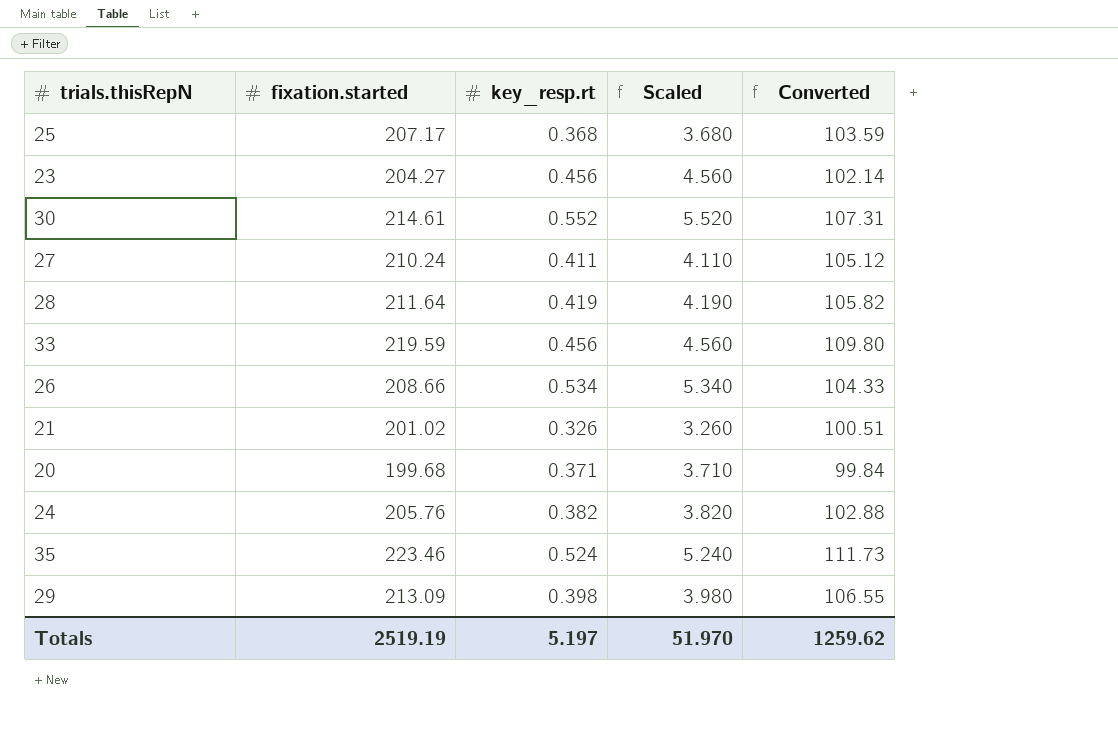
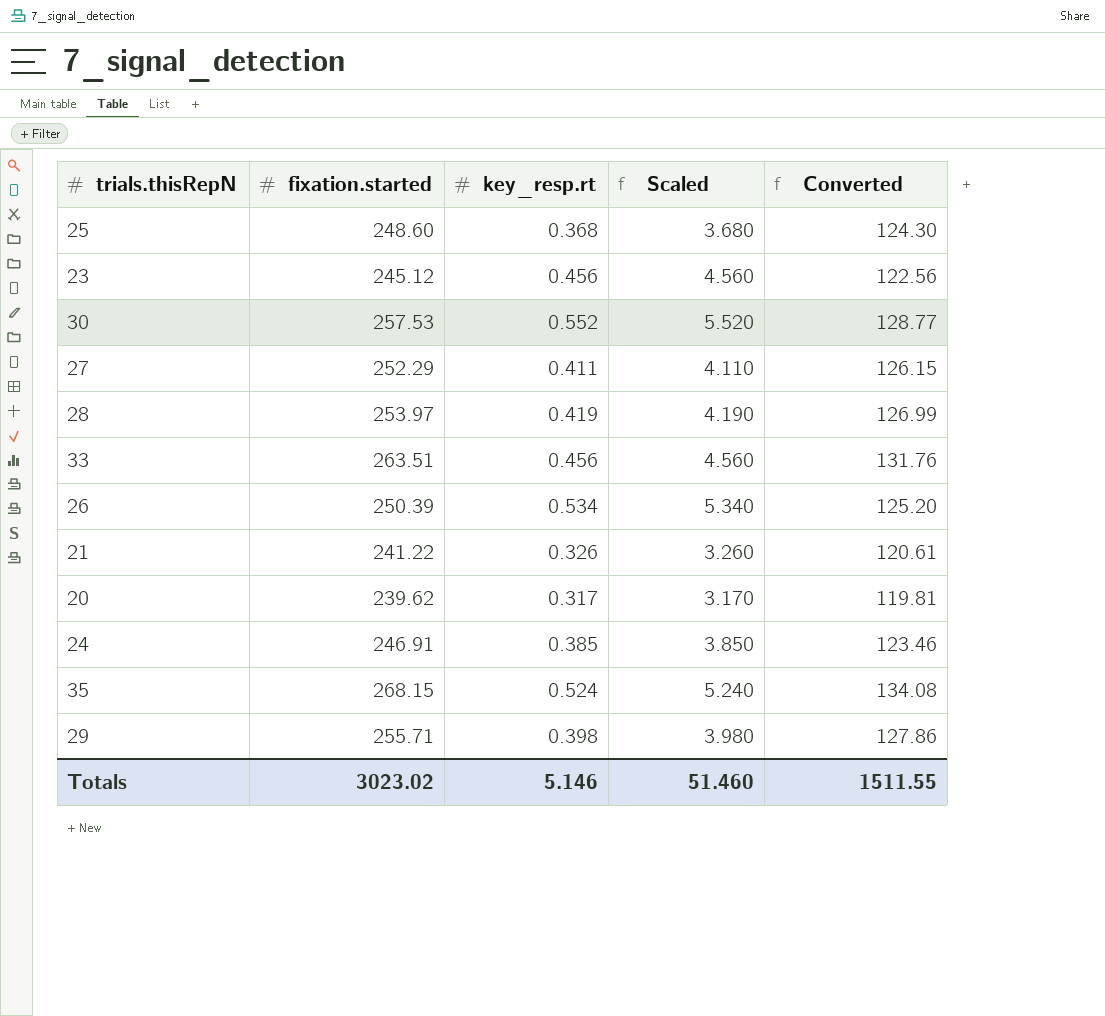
25 | fixation.started: 207.17 -> 248.60
25 | Converted: 103.59 -> 124.30
23 | fixation.started: 204.27 -> 245.12
23 | Converted: 102.14 -> 122.56
30 | fixation.started: 214.61 -> 257.53
30 | Converted: 107.31 -> 128.77
27 | fixation.started: 210.24 -> 252.29
27 | Converted: 105.12 -> 126.15
28 | fixation.started: 211.64 -> 253.97
28 | Converted: 105.82 -> 126.99
33 | fixation.started: 219.59 -> 263.51
33 | Converted: 109.80 -> 131.76
26 | fixation.started: 208.66 -> 250.39
26 | Converted: 104.33 -> 125.20
21 | fixation.started: 201.02 -> 241.22
21 | Converted: 100.51 -> 120.61
20 | fixation.started: 199.68 -> 239.62
20 | key_resp.rt: 0.371 -> 0.317
20 | Scaled: 3.710 -> 3.170
20 | Converted: 99.84 -> 119.81
24 | fixation.started: 205.76 -> 246.91
24 | key_resp.rt: 0.382 -> 0.385
24 | Scaled: 3.820 -> 3.850
24 | Converted: 102.88 -> 123.46
35 | fixation.started: 223.46 -> 268.15
35 | Converted: 111.73 -> 134.08
29 | fixation.started: 213.09 -> 255.71
29 | Converted: 106.55 -> 127.86
Totals | fixation.started: 2519.19 -> 3023.02
Totals | key_resp.rt: 5.197 -> 5.146
Totals | Scaled: 51.970 -> 51.460
Totals | Converted: 1259.62 -> 1511.55

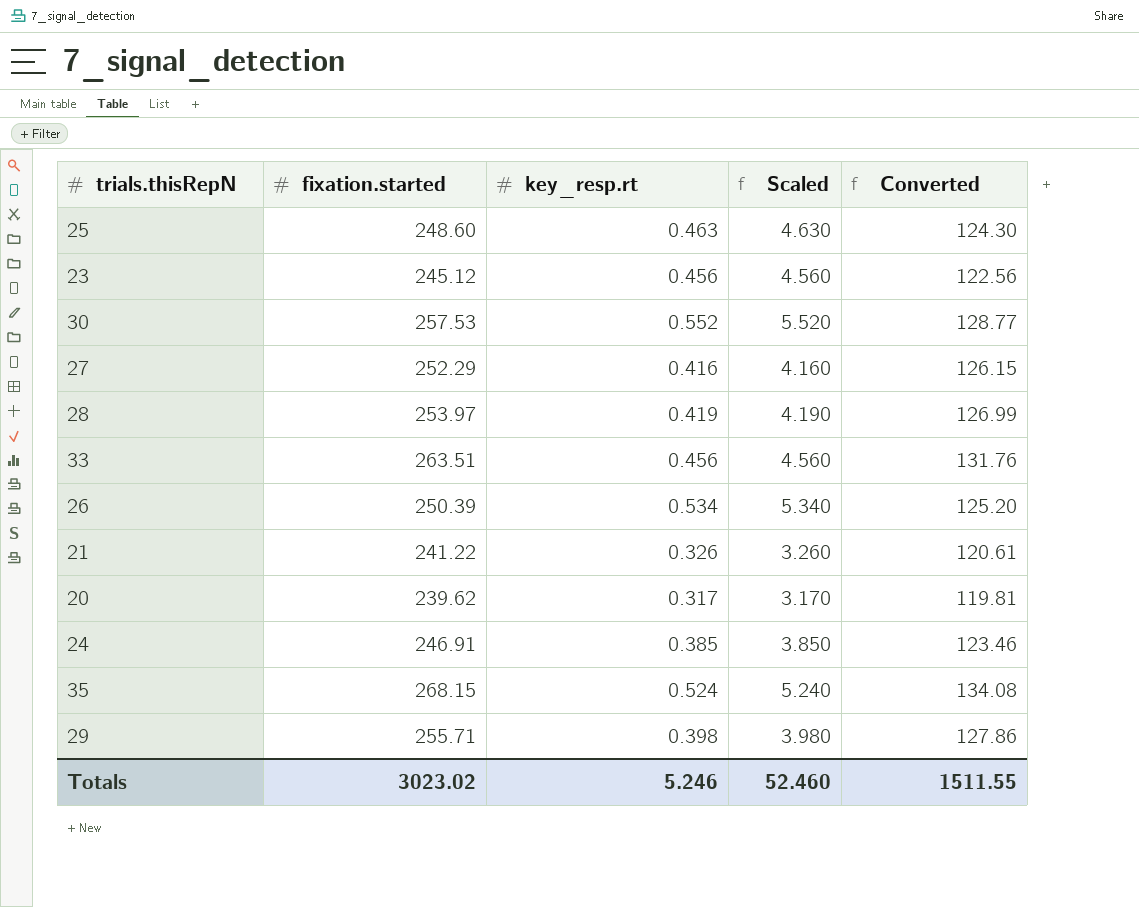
25 | key_resp.rt: 0.368 -> 0.463
25 | Scaled: 3.680 -> 4.630
27 | key_resp.rt: 0.411 -> 0.416
27 | Scaled: 4.110 -> 4.160
Totals | key_resp.rt: 5.146 -> 5.246
Totals | Scaled: 51.460 -> 52.460

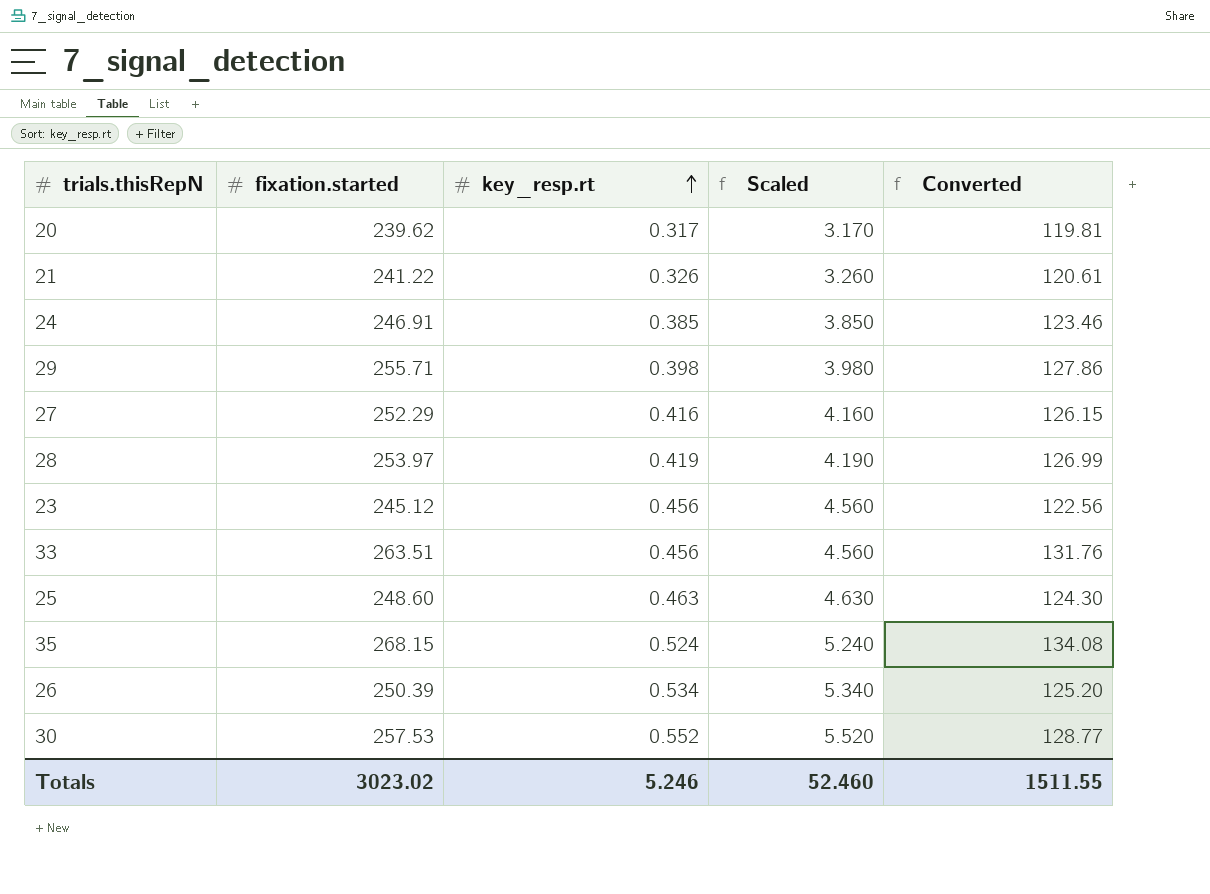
row order: none -> key_resp.rt ascending

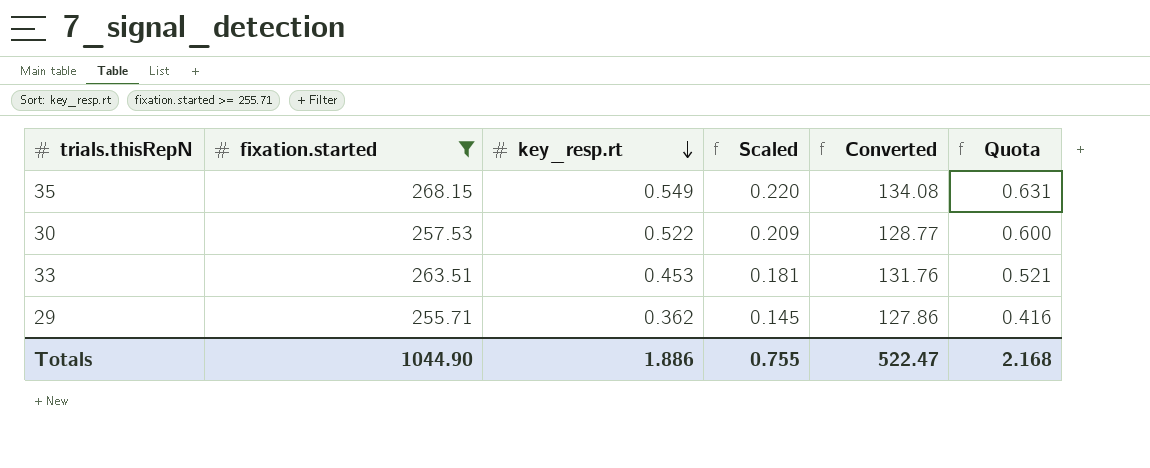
filter: none -> fixation.started >= 255.71
row order: key_resp.rt ascending -> key_resp.rt descending
column Scaled | formula: [key_resp.rt] * 10 -> [key_resp.rt] * 0.4
column Quota | formula: none -> [key_resp.rt] * 1.15
35 | key_resp.rt: 0.524 -> 0.549
30 | key_resp.rt: 0.552 -> 0.522
33 | key_resp.rt: 0.456 -> 0.453
29 | key_resp.rt: 0.398 -> 0.362
Totals | fixation.started: 3023.02 -> 1044.90
Totals | key_resp.rt: 5.246 -> 1.886
Totals | Scaled: 52.460 -> 0.755
Totals | Converted: 1511.55 -> 522.47

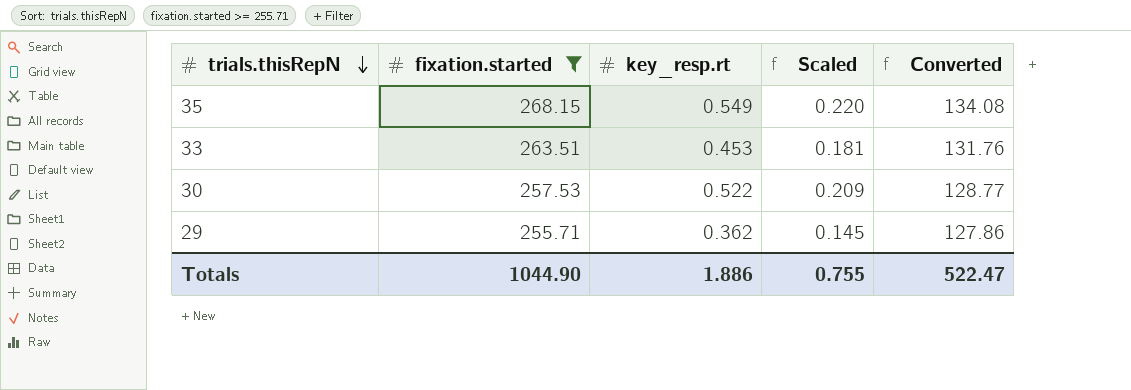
row order: key_resp.rt descending -> trials.thisRepN descending
column Quota | formula: [key_resp.rt] * 1.15 -> none

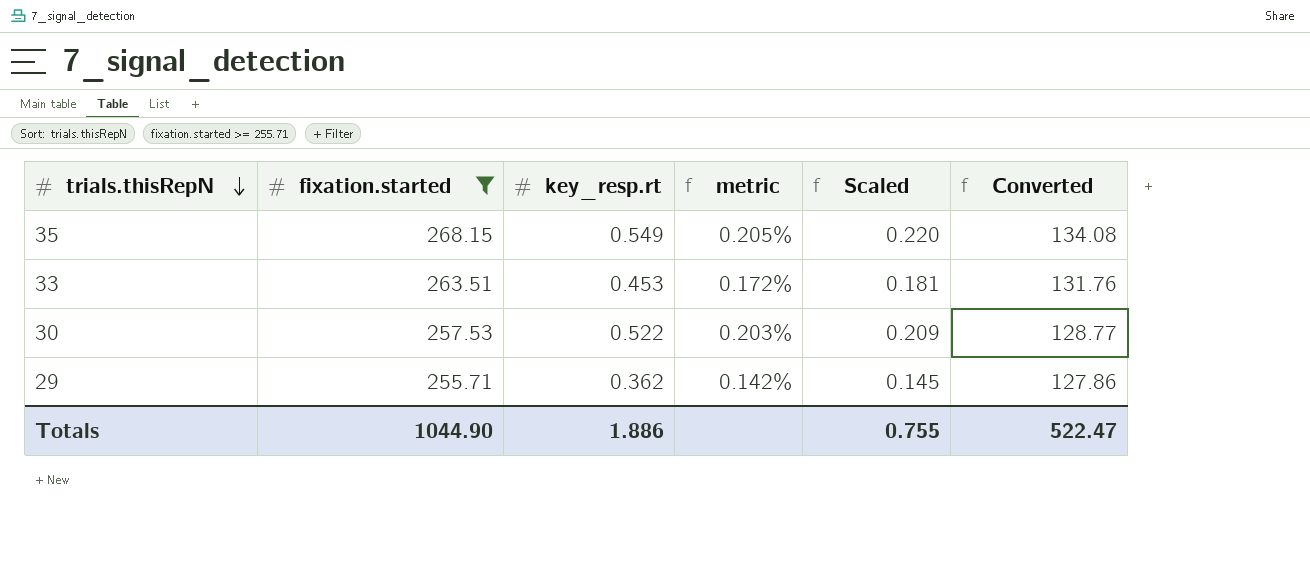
column metric | formula: none -> [key_resp.rt] / [fixation.started]

